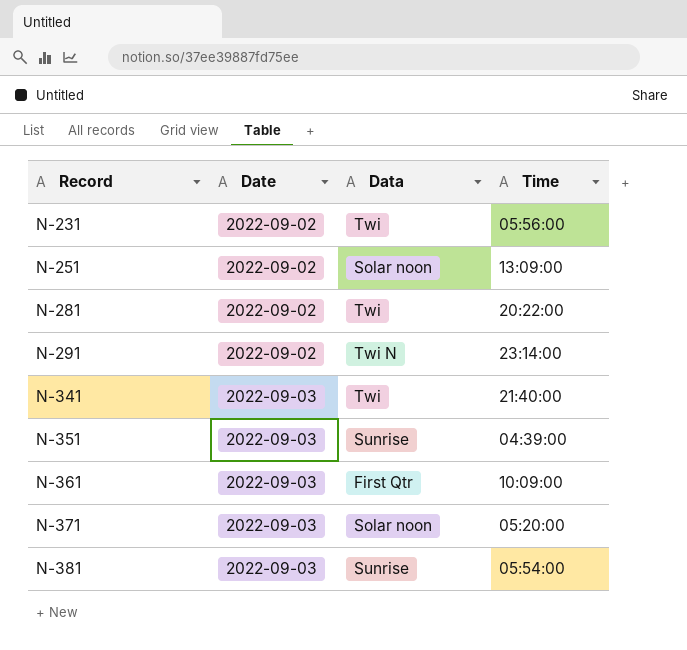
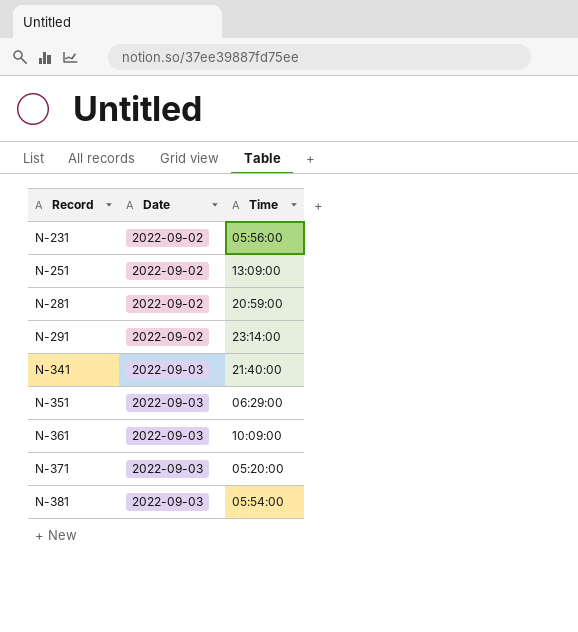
column Data | position: 3 -> none
N-281 | Time: 20:22:00 -> 20:59:00
N-351 | Time: 04:39:00 -> 06:29:00

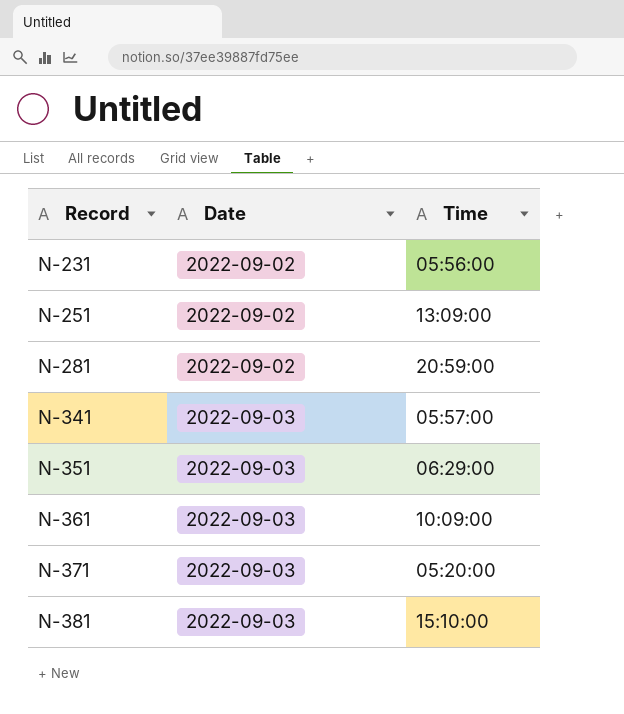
row N-291: 2022-09-02 | 23:14:00 -> none
N-341 | Time: 21:40:00 -> 05:57:00
N-381 | Time: 05:54:00 -> 15:10:00

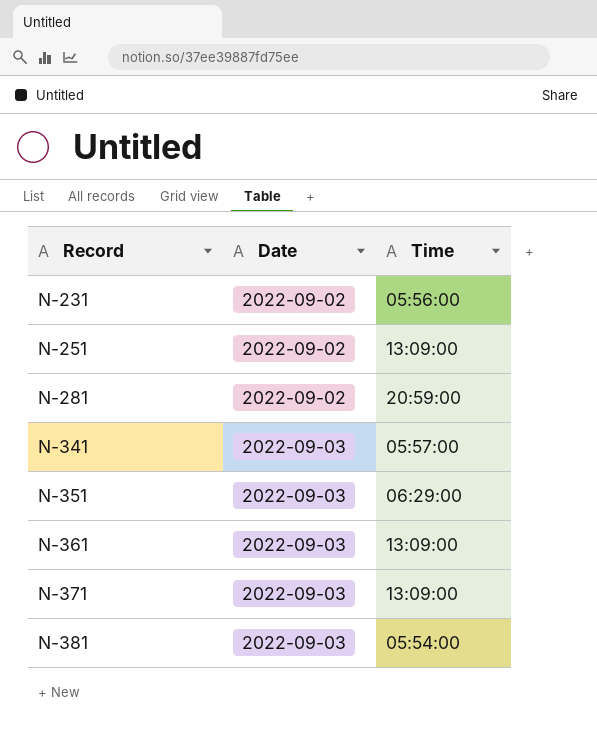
N-361 | Time: 10:09:00 -> 13:09:00
N-371 | Time: 05:20:00 -> 13:09:00
N-381 | Time: 15:10:00 -> 05:54:00

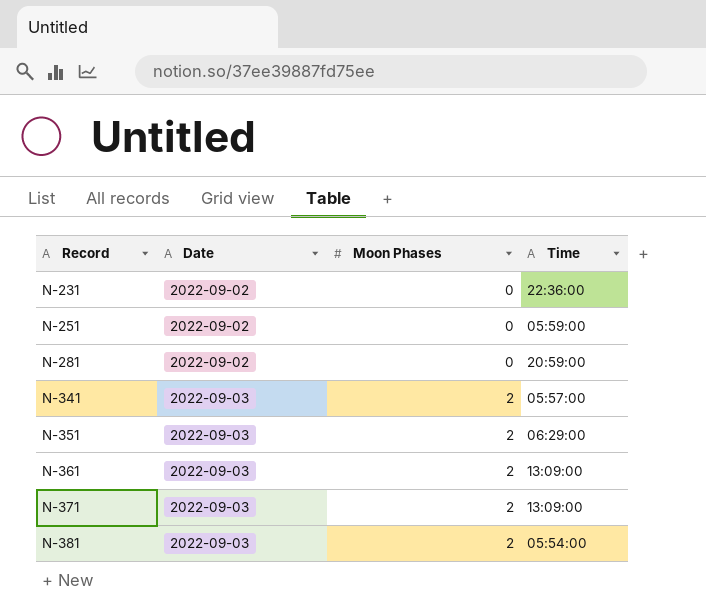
column Moon Phases | position: none -> 3
N-231 | Time: 05:56:00 -> 22:36:00
N-251 | Time: 13:09:00 -> 05:59:00

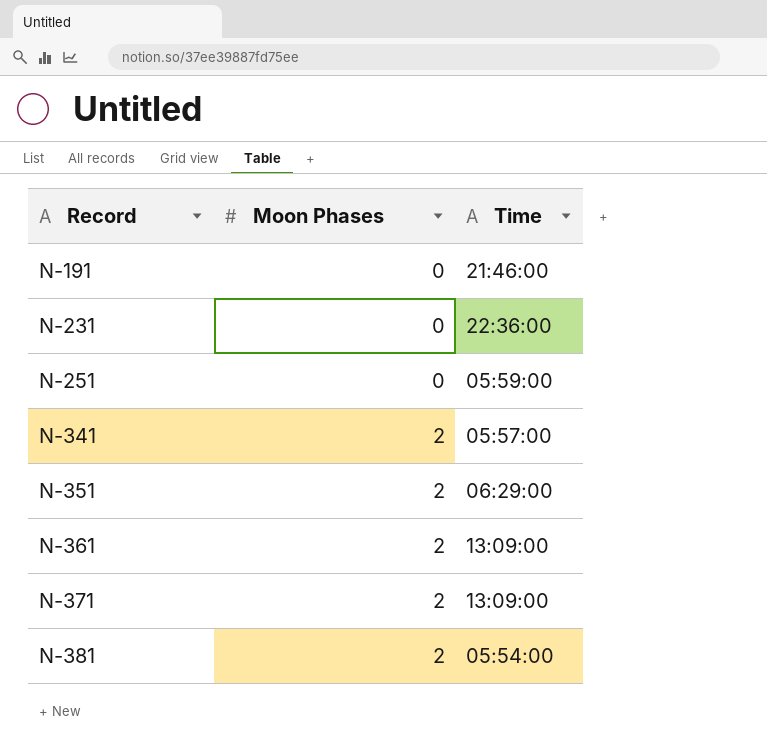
column Date | position: 2 -> none
row N-281: 2022-09-02 | 0 | 20:59:00 -> none
row N-191: none -> 0 | 21:46:00

